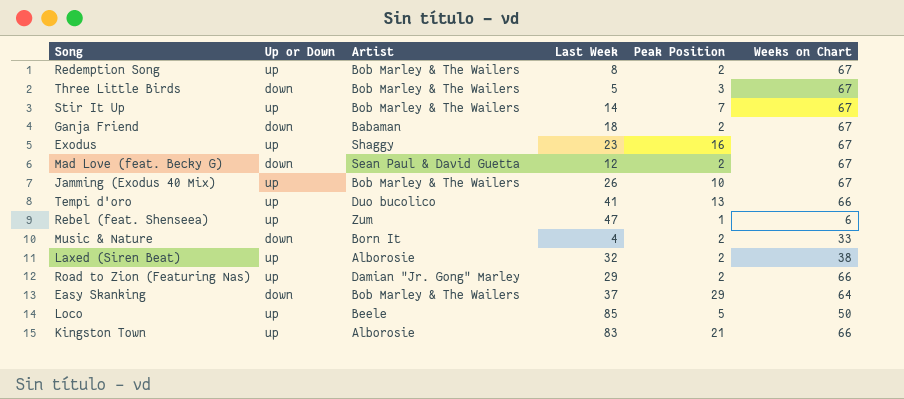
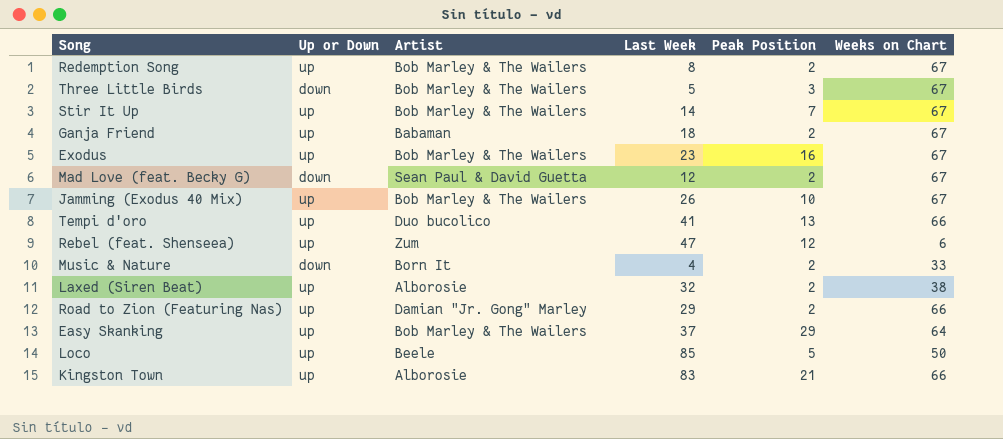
Ganja Friend | Up or Down: down -> up
Exodus | Artist: Shaggy -> Bob Marley & The Wailers
Rebel (feat. Shenseea) | Peak Position: 1 -> 12
Easy Skanking | Up or Down: down -> up

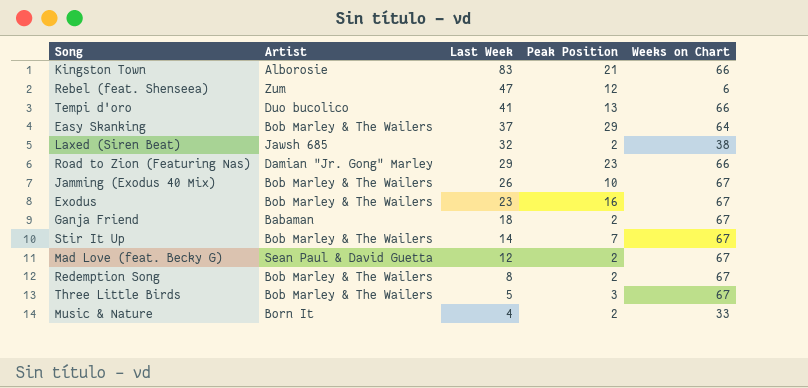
row order: none -> Last Week descending
column Up or Down | position: 2 -> none
row Loco: up | Beele | 85 | 5 | 50 -> none
Laxed (Siren Beat) | Artist: Alborosie -> Jawsh 685
Road to Zion (Featuring Nas) | Peak Position: 2 -> 23

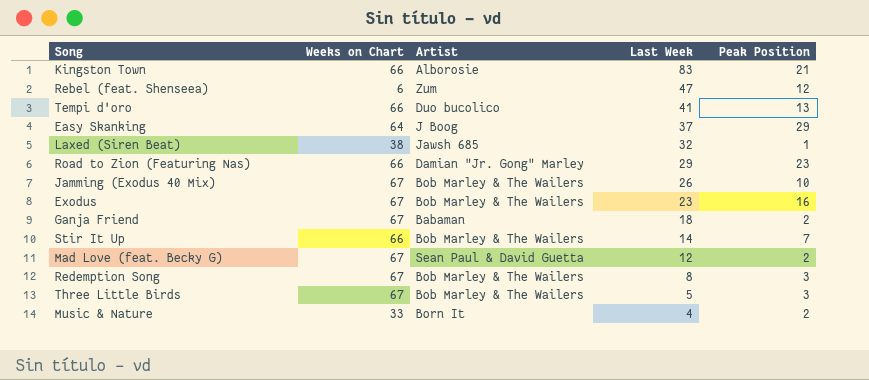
column Weeks on Chart | position: 5 -> 2
Easy Skanking | Artist: Bob Marley & The Wailers -> J Boog
Laxed (Siren Beat) | Peak Position: 2 -> 1
Stir It Up | Weeks on Chart: 67 -> 66
Redemption Song | Peak Position: 2 -> 3

